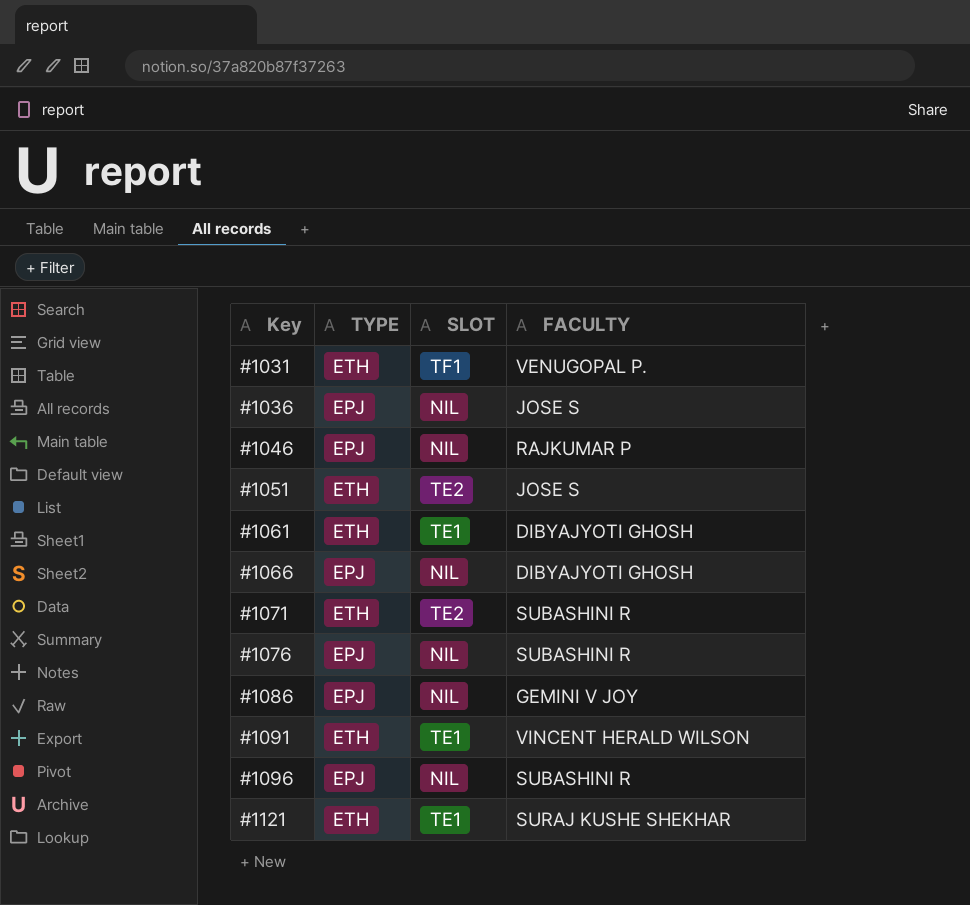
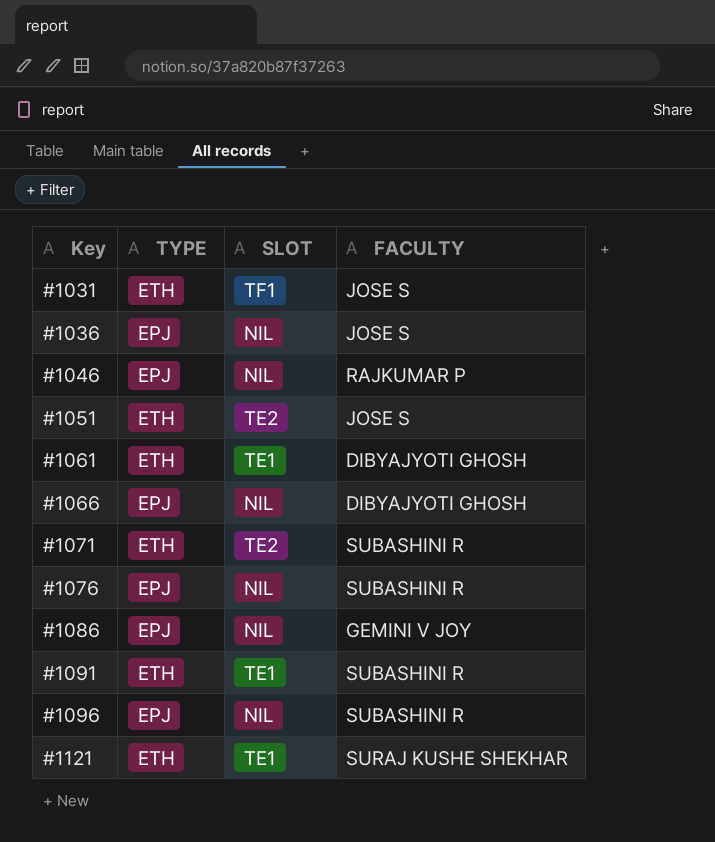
#1031 | FACULTY: VENUGOPAL P. -> JOSE S
#1091 | FACULTY: VINCENT HERALD WILSON -> SUBASHINI R

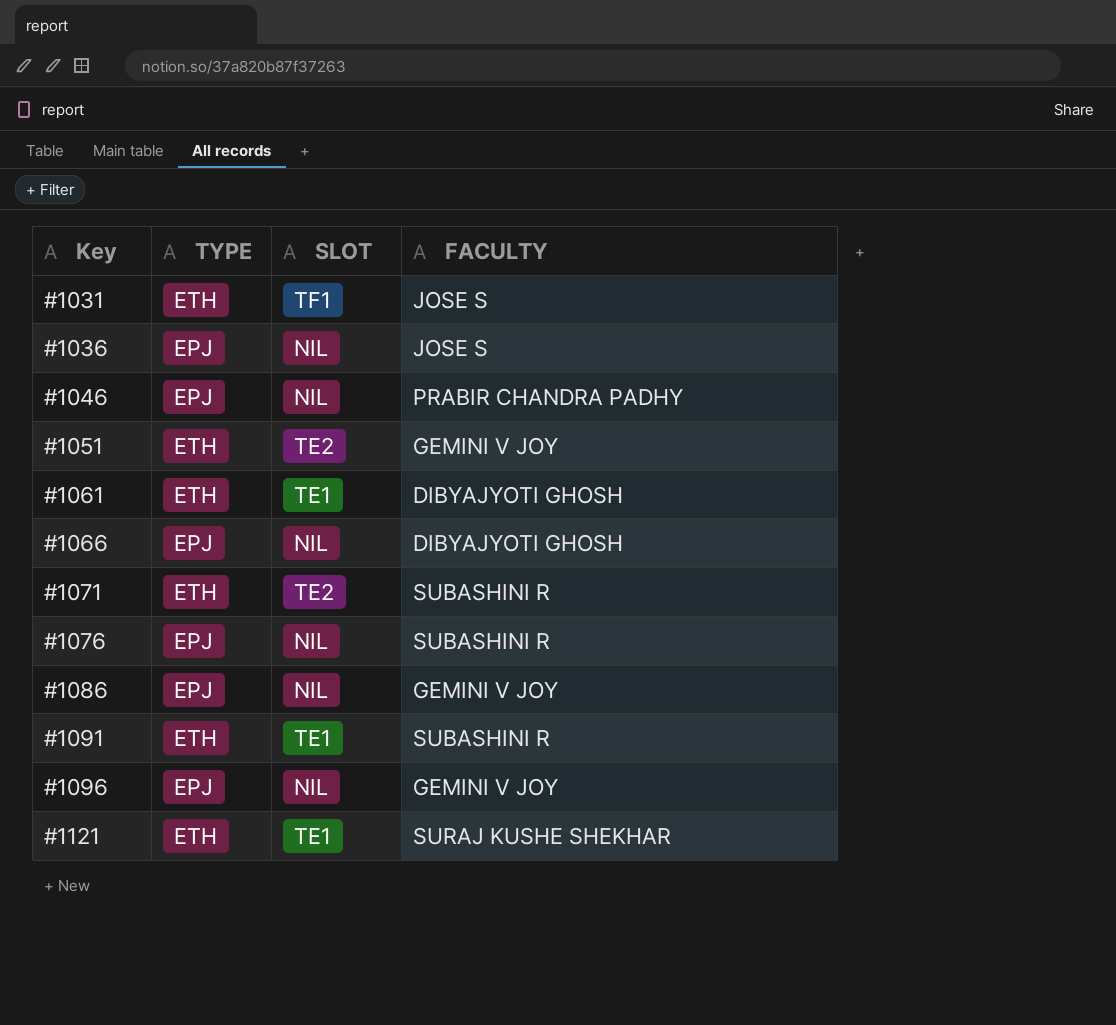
#1046 | FACULTY: RAJKUMAR P -> PRABIR CHANDRA PADHY
#1051 | FACULTY: JOSE S -> GEMINI V JOY
#1096 | FACULTY: SUBASHINI R -> GEMINI V JOY

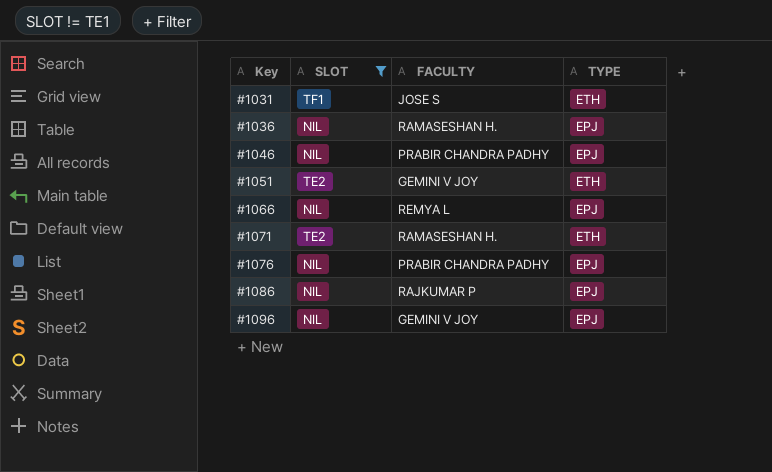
filter: none -> SLOT != TE1
column TYPE | position: 2 -> 4
#1036 | FACULTY: JOSE S -> RAMASESHAN H.
#1066 | FACULTY: DIBYAJYOTI GHOSH -> REMYA L
#1071 | FACULTY: SUBASHINI R -> RAMASESHAN H.
#1076 | FACULTY: SUBASHINI R -> PRABIR CHANDRA PADHY
#1086 | FACULTY: GEMINI V JOY -> RAJKUMAR P

